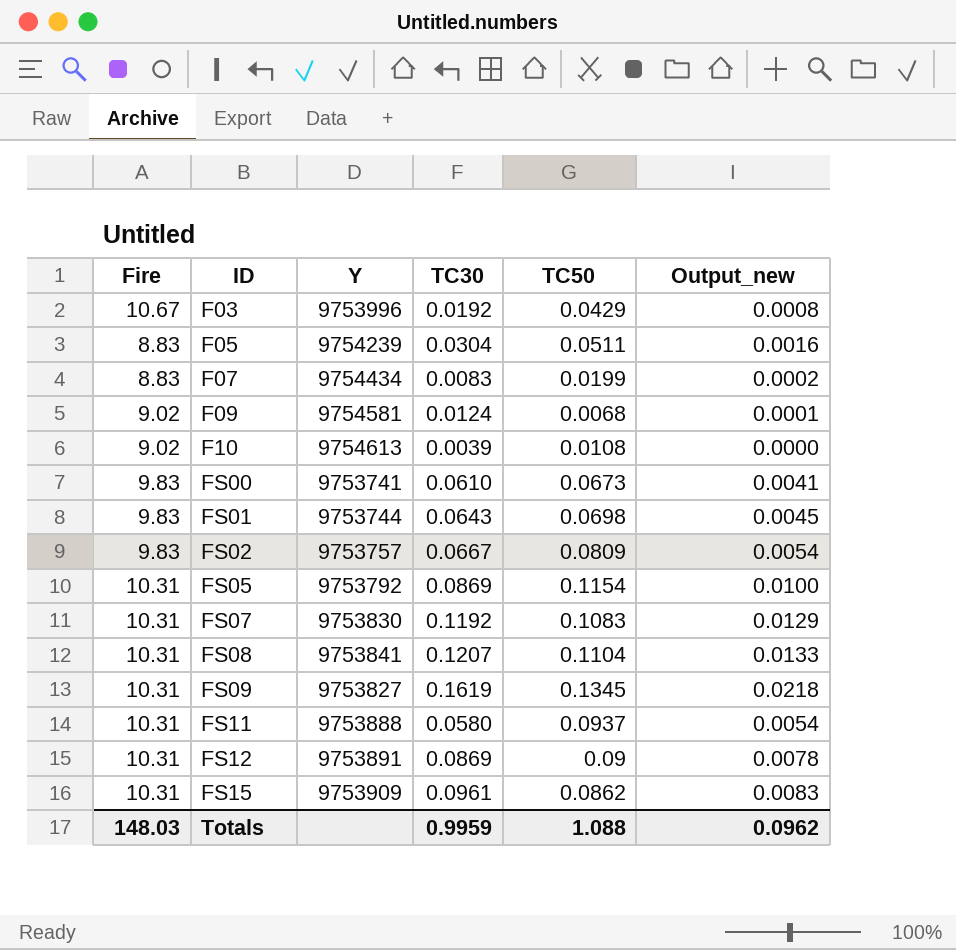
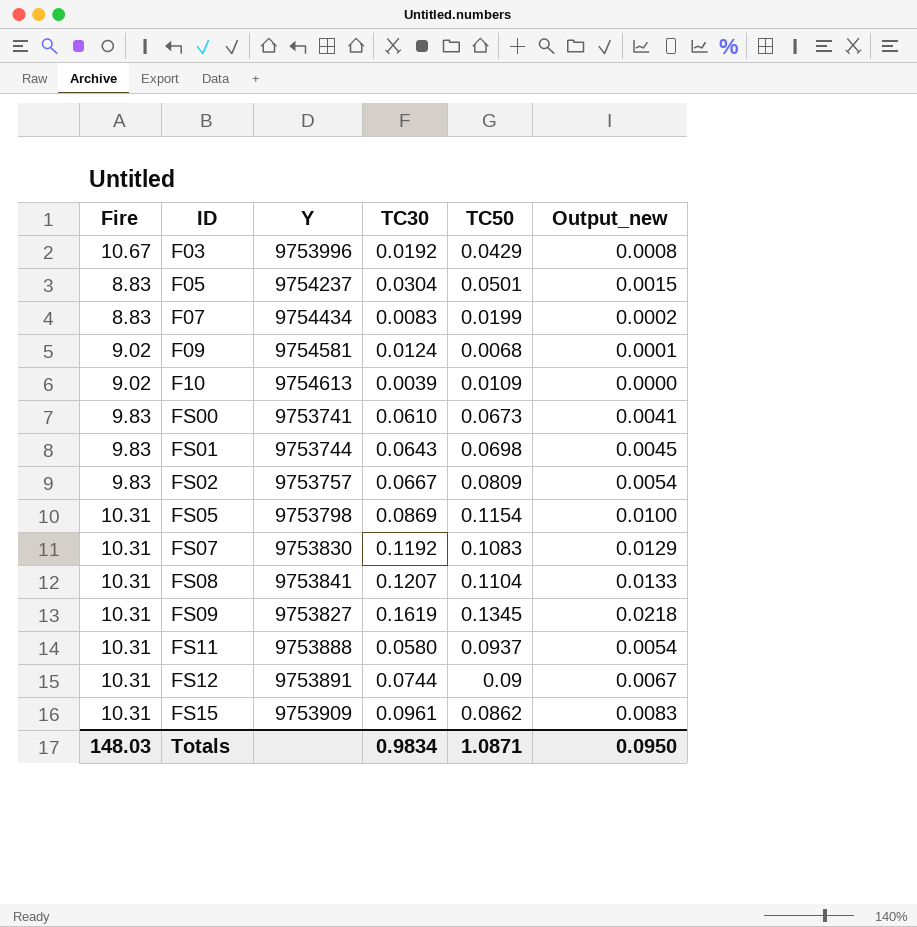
F05 | Y: 9754239 -> 9754237
F05 | TC50: 0.0511 -> 0.0501
F05 | Output_new: 0.0016 -> 0.0015
F10 | TC50: 0.0108 -> 0.0109
FS05 | Y: 9753792 -> 9753798
FS12 | TC30: 0.0869 -> 0.0744
FS12 | Output_new: 0.0078 -> 0.0067
Totals | TC30: 0.9959 -> 0.9834
Totals | TC50: 1.088 -> 1.0871
Totals | Output_new: 0.0962 -> 0.0950

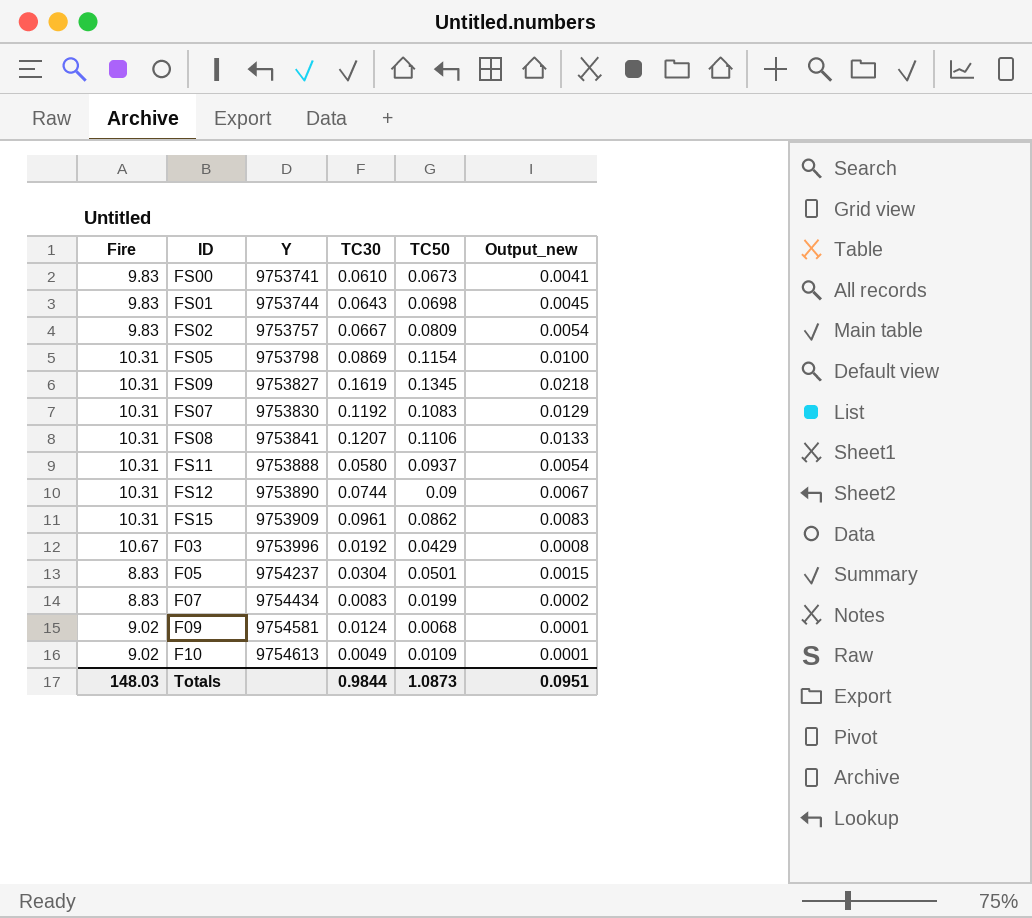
row order: ID ascending -> Y ascending
FS08 | TC50: 0.1104 -> 0.1106
FS12 | Y: 9753891 -> 9753890
F10 | TC30: 0.0039 -> 0.0049
F10 | Output_new: 0.0000 -> 0.0001
Totals | TC30: 0.9834 -> 0.9844
Totals | TC50: 1.0871 -> 1.0873
Totals | Output_new: 0.0950 -> 0.0951

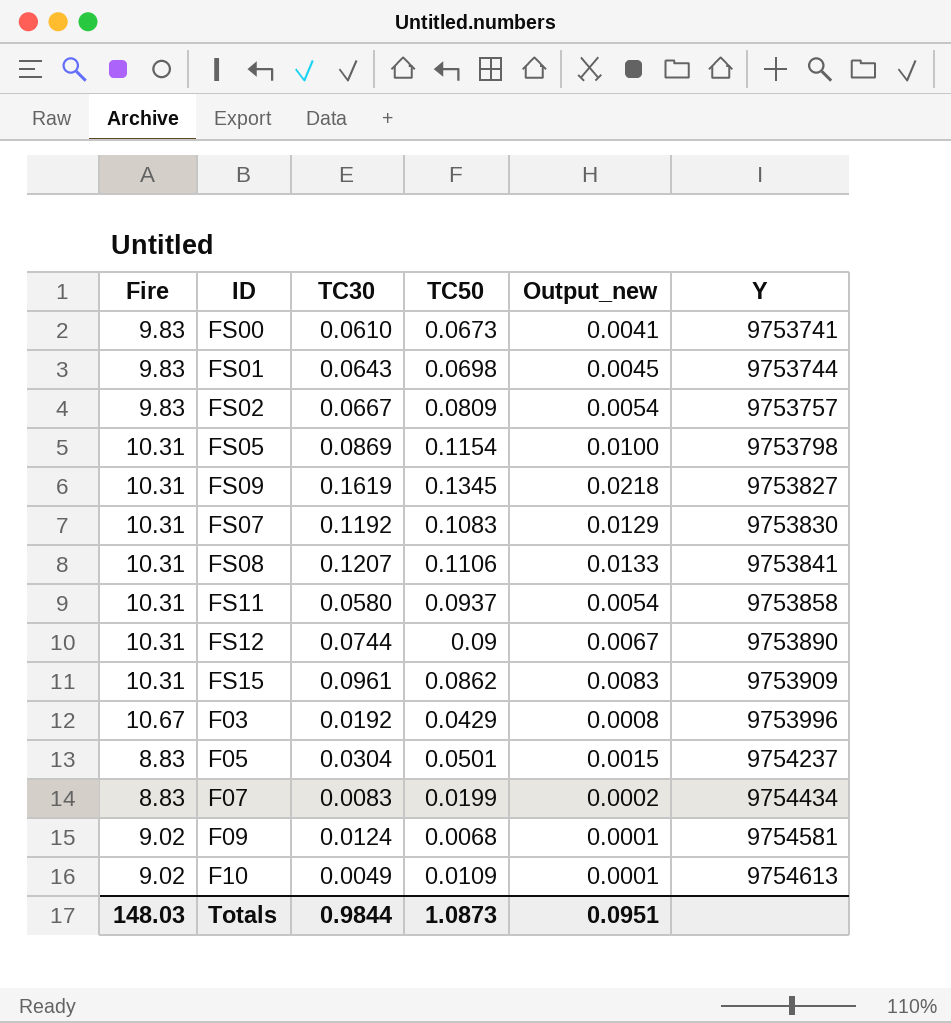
column Y | position: 3 -> 6
FS11 | Y: 9753888 -> 9753858

